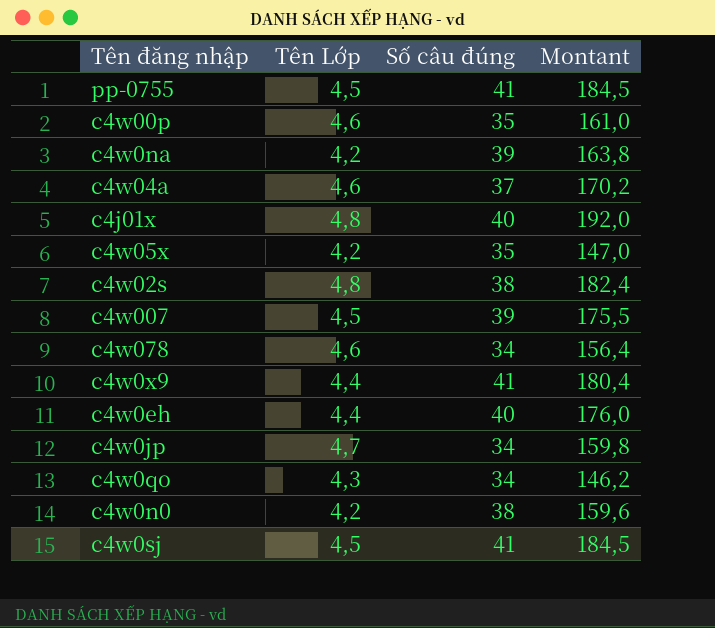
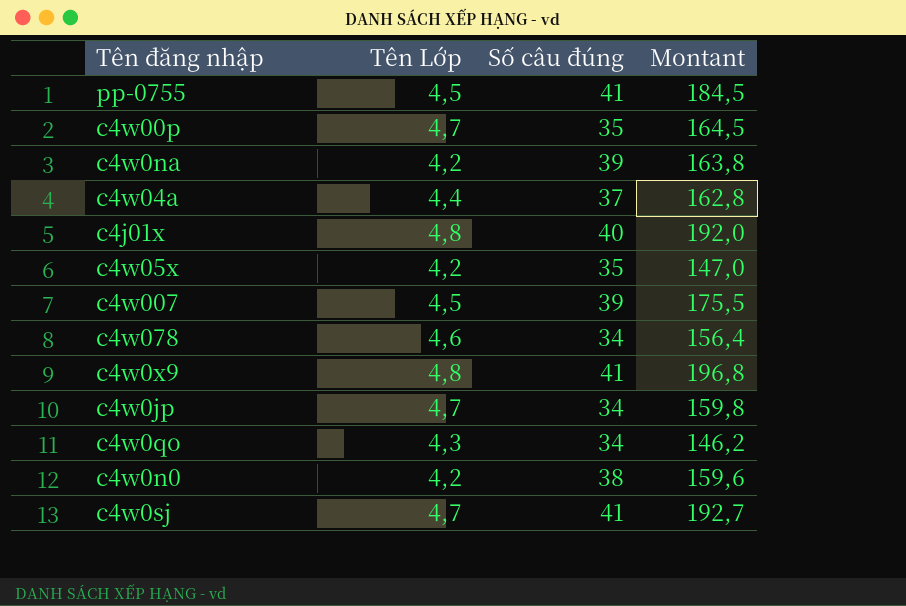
row c4w02s: 4,8 | 38 | 182,4 -> none
row c4w0eh: 4,4 | 40 | 176,0 -> none
c4w00p | Tên Lớp: 4,6 -> 4,7
c4w00p | Montant: 161,0 -> 164,5
c4w04a | Tên Lớp: 4,6 -> 4,4
c4w04a | Montant: 170,2 -> 162,8
c4w0x9 | Tên Lớp: 4,4 -> 4,8
c4w0x9 | Montant: 180,4 -> 196,8
c4w0sj | Tên Lớp: 4,5 -> 4,7
c4w0sj | Montant: 184,5 -> 192,7

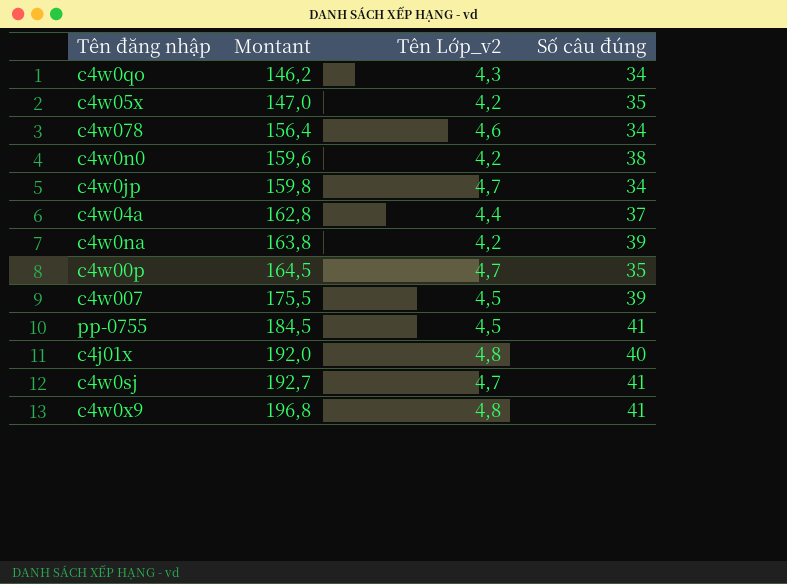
row order: none -> Montant ascending
column Montant | position: 4 -> 2
column name: Tên Lớp -> Tên Lớp_v2

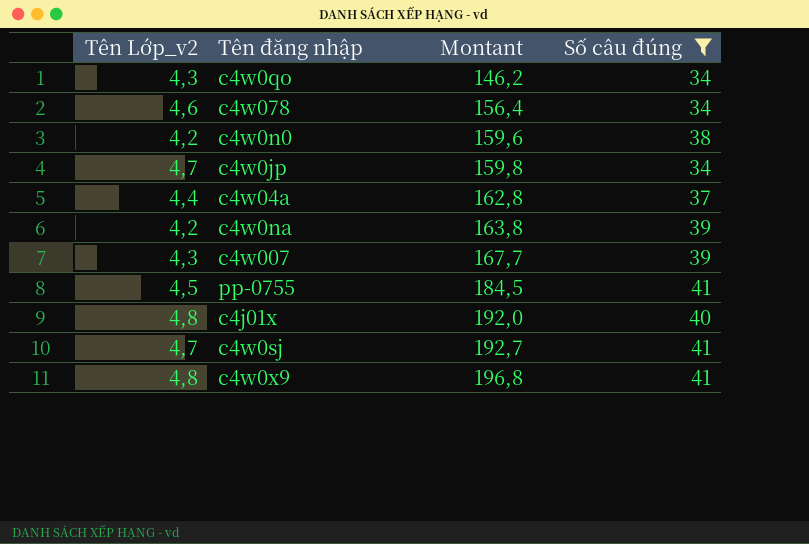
filter: none -> Số câu đúng != 35
column Tên Lớp_v2 | position: 3 -> 1
c4w007 | Tên Lớp_v2: 4,5 -> 4,3
c4w007 | Montant: 175,5 -> 167,7

